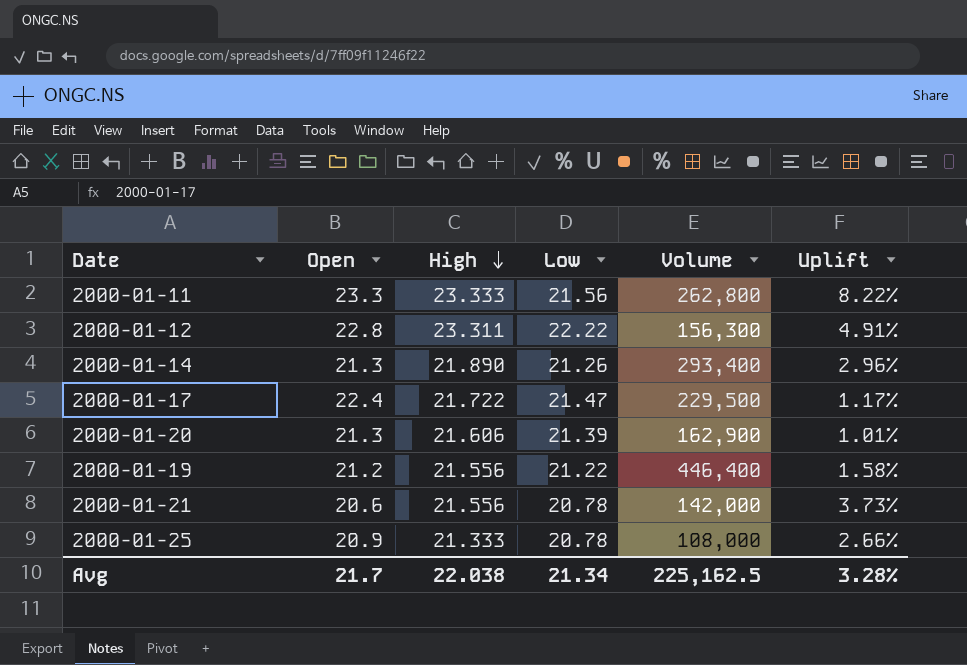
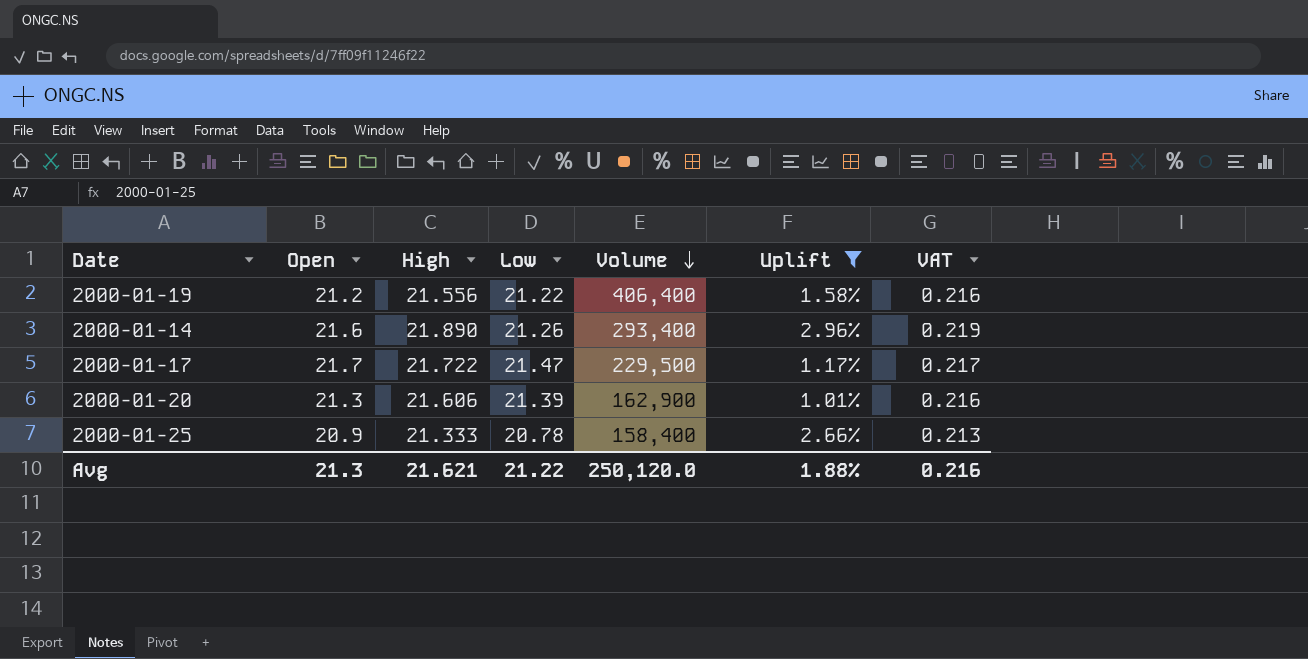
filter: none -> Uplift <= 2.96%
row order: High descending -> Volume descending
column VAT | formula: none -> [High] * 0.01
2000-01-19 | Volume: 446,400 -> 406,400
2000-01-14 | Open: 21.3 -> 21.6
2000-01-17 | Open: 22.4 -> 21.7
2000-01-25 | Volume: 108,000 -> 158,400
Avg | Open: 21.7 -> 21.3
Avg | High: 22.038 -> 21.621
Avg | Low: 21.34 -> 21.22
Avg | Volume: 225,162.5 -> 250,120.0
Avg | Uplift: 3.28% -> 1.88%

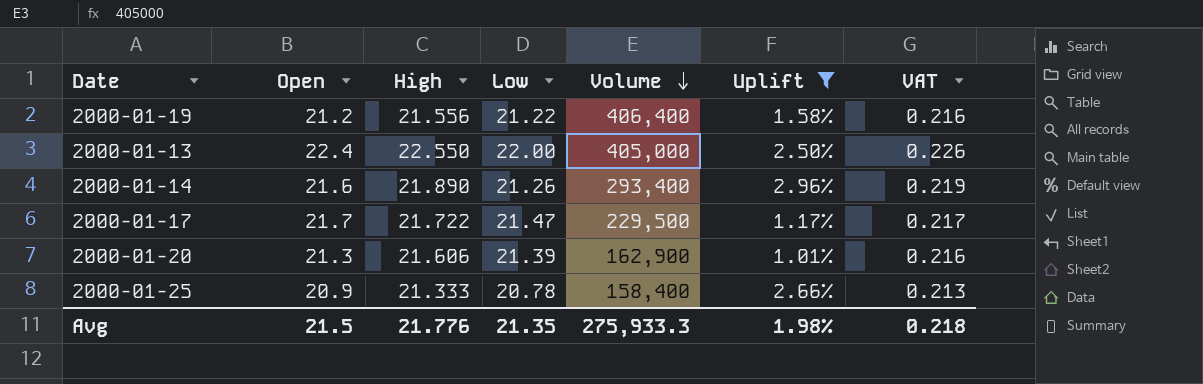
row 2000-01-13: none -> 22.4 | 22.550 | 22.00 | 405,000 | 2.50% | 0.226
Avg | Open: 21.3 -> 21.5
Avg | High: 21.621 -> 21.776
Avg | Low: 21.22 -> 21.35
Avg | Volume: 250,120.0 -> 275,933.3
Avg | Uplift: 1.88% -> 1.98%
Avg | VAT: 0.216 -> 0.218

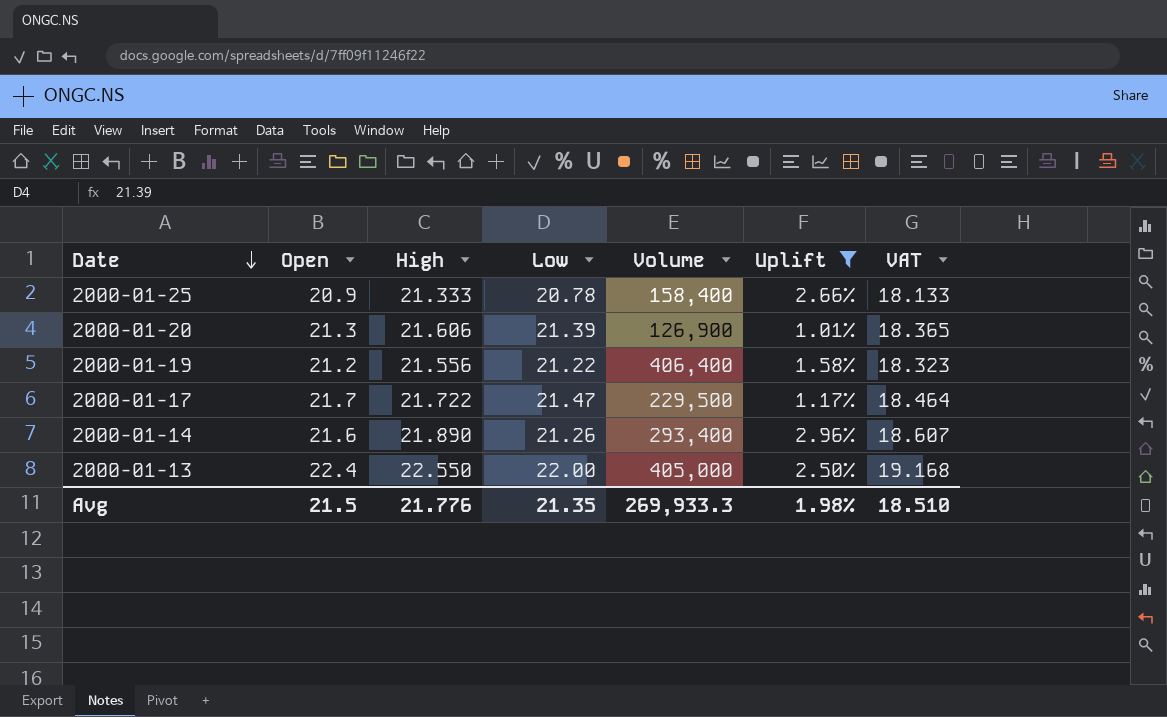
row order: Volume descending -> Date descending
column VAT | formula: [High] * 0.01 -> [High] * 0.85
2000-01-20 | Volume: 162,900 -> 126,900
Avg | Volume: 275,933.3 -> 269,933.3
Avg | VAT: 0.218 -> 18.510

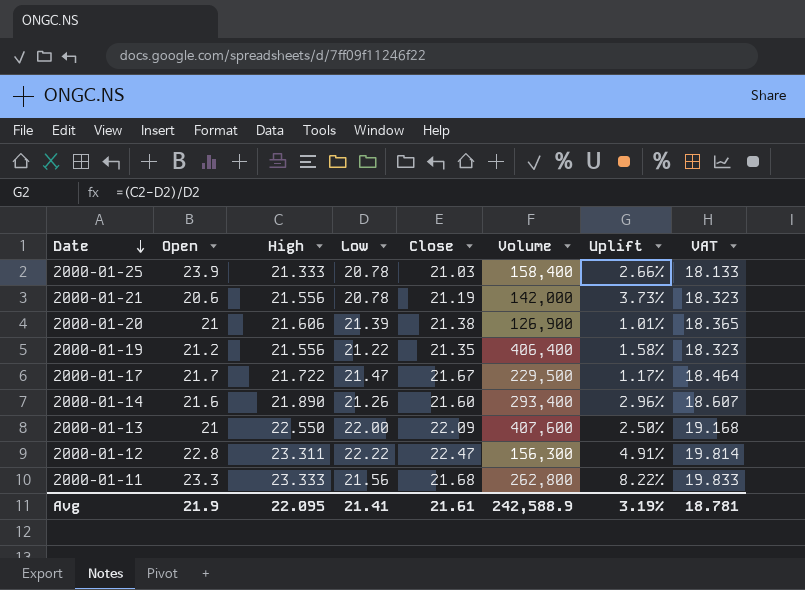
filter: Uplift <= 2.96% -> none
column Close | position: none -> 5
2000-01-25 | Open: 20.9 -> 23.9
2000-01-20 | Open: 21.3 -> 21
2000-01-13 | Open: 22.4 -> 21
2000-01-13 | Volume: 405,000 -> 407,600
Avg | Open: 21.5 -> 21.9
Avg | High: 21.776 -> 22.095
Avg | Low: 21.35 -> 21.41
Avg | Volume: 269,933.3 -> 242,588.9
Avg | Uplift: 1.98% -> 3.19%
Avg | VAT: 18.510 -> 18.781

